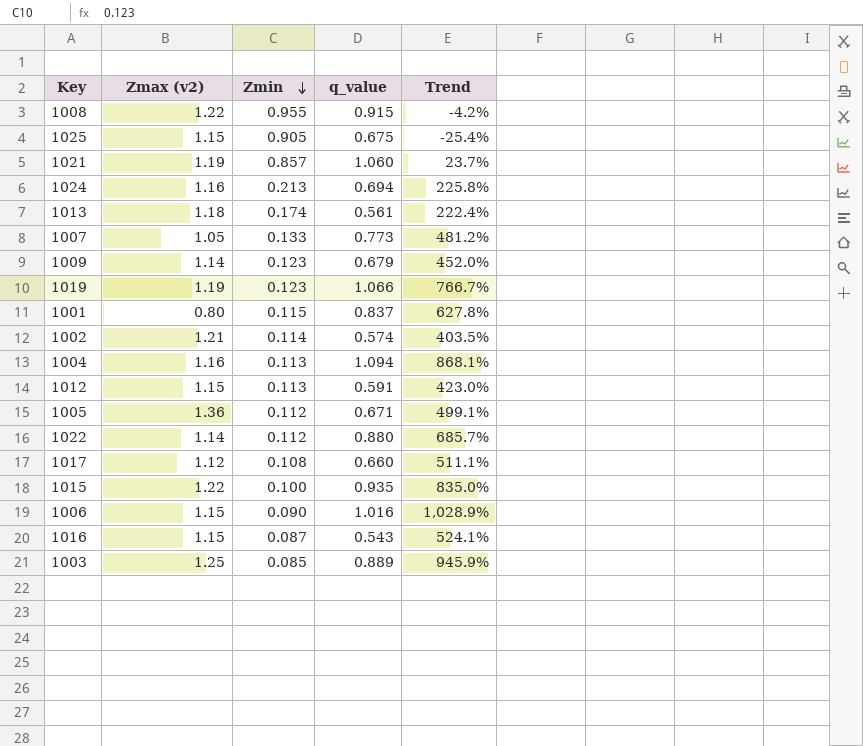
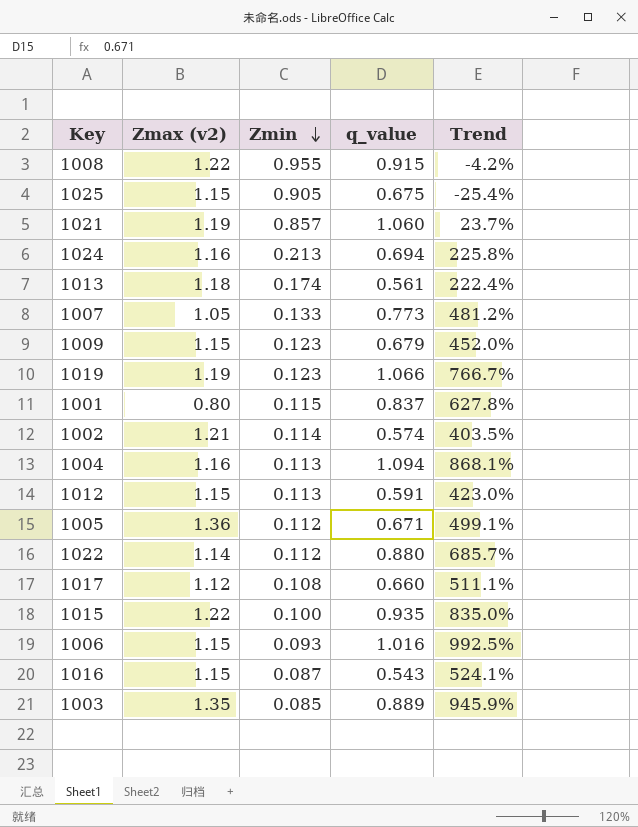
1009 | Zmax (v2): 1.14 -> 1.15
1006 | Zmin: 0.090 -> 0.093
1006 | Trend: 1,028.9% -> 992.5%
1003 | Zmax (v2): 1.25 -> 1.35

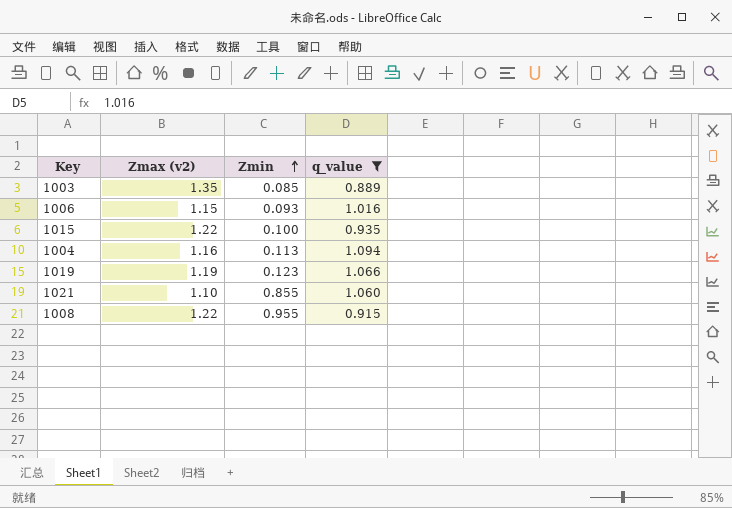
filter: none -> q_value >= 0.889
row order: Zmin descending -> Zmin ascending
column Trend | formula: ([q_value] - [Zmin]) / [Zmin] -> none
1021 | Zmax (v2): 1.19 -> 1.10
1021 | Zmin: 0.857 -> 0.855

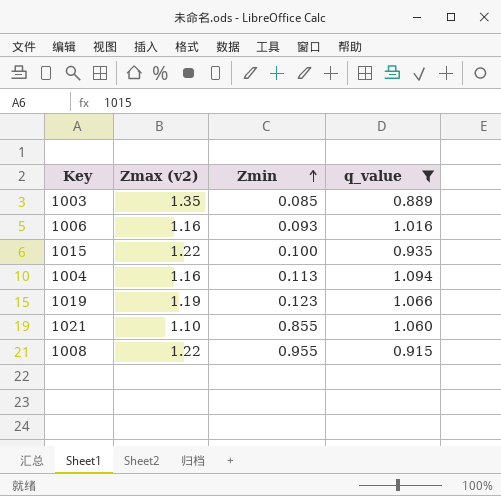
1006 | Zmax (v2): 1.15 -> 1.16

